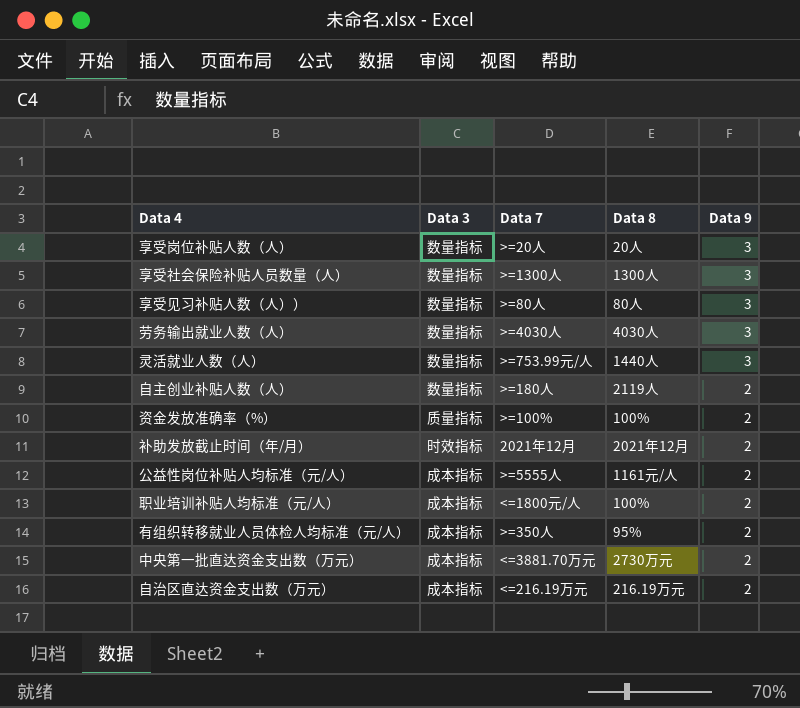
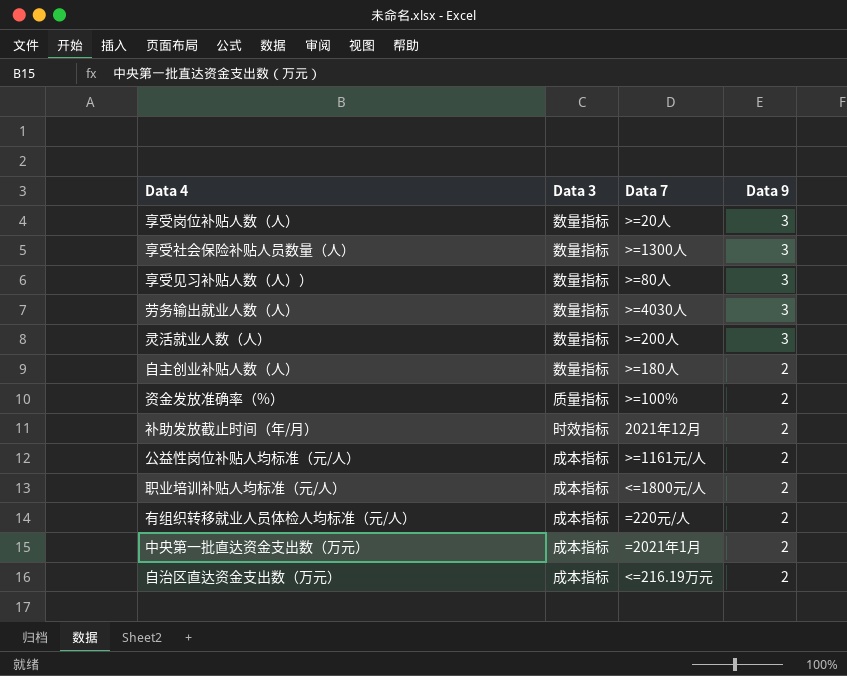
column Data 8 | position: 4 -> none
灵活就业人数（人） | Data 7: >=753.99元/人 -> >=200人
公益性岗位补贴人均标准（元/人） | Data 7: >=5555人 -> >=1161元/人
有组织转移就业人员体检人均标准（元/人） | Data 7: >=350人 -> =220元/人
中央第一批直达资金支出数（万元） | Data 7: <=3881.70万元 -> =2021年1月

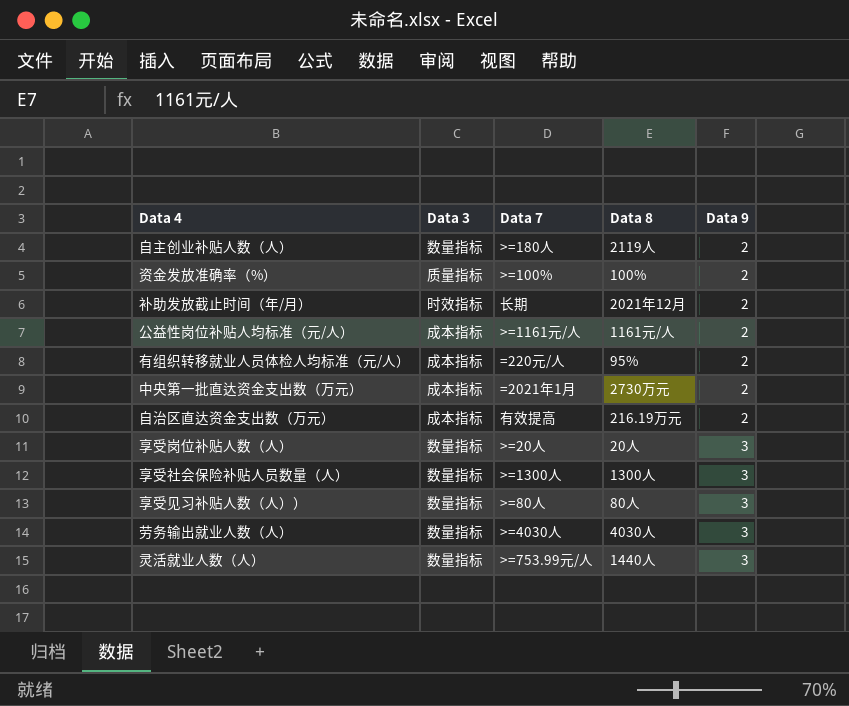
row order: Data 9 descending -> Data 9 ascending
column Data 8 | position: none -> 4
row 职业培训补贴人均标准（元/人）: 成本指标 | <=1800元/人 | 2 -> none
补助发放截止时间（年/月） | Data 7: 2021年12月 -> 长期
自治区直达资金支出数（万元） | Data 7: <=216.19万元 -> 有效提高
灵活就业人数（人） | Data 7: >=200人 -> >=753.99元/人

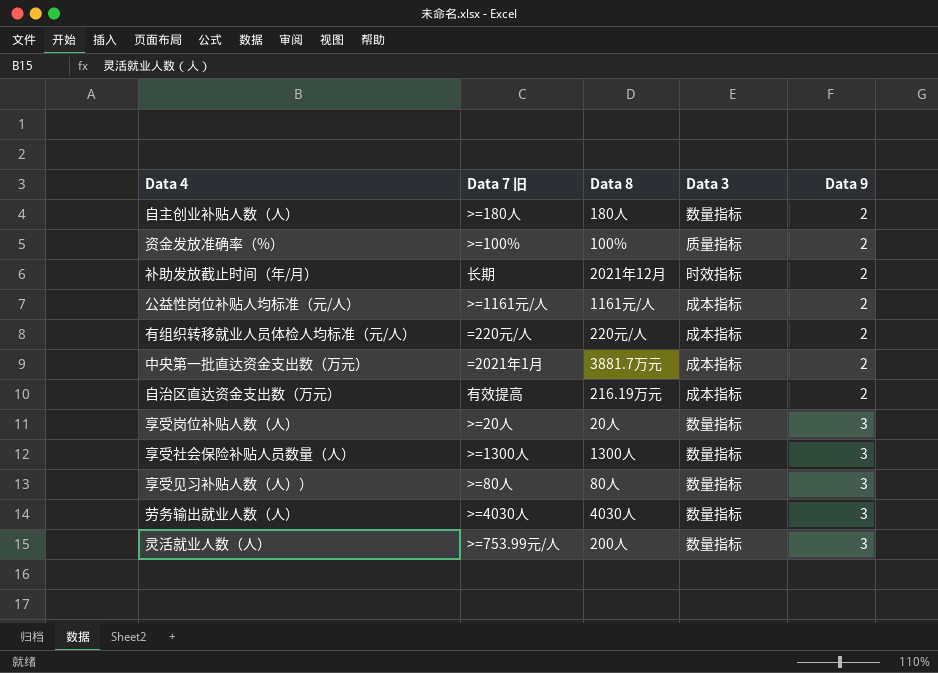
column name: Data 7 -> Data 7 旧
column Data 3 | position: 2 -> 4
自主创业补贴人数（人） | Data 8: 2119人 -> 180人
有组织转移就业人员体检人均标准（元/人） | Data 8: 95% -> 220元/人
中央第一批直达资金支出数（万元） | Data 8: 2730万元 -> 3881.7万元
灵活就业人数（人） | Data 8: 1440人 -> 200人

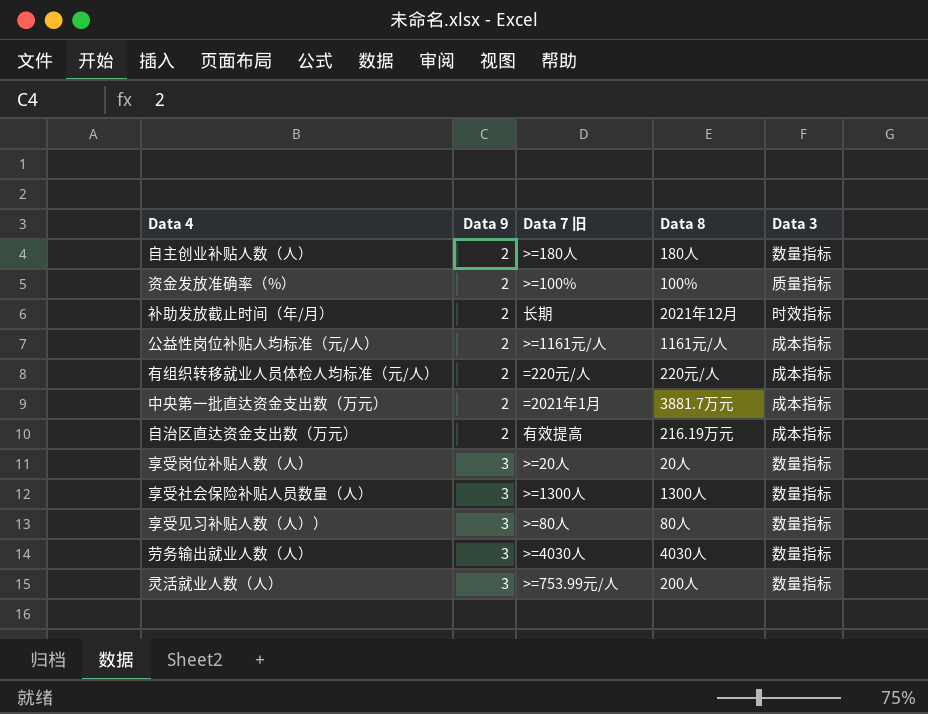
column Data 9 | position: 5 -> 2

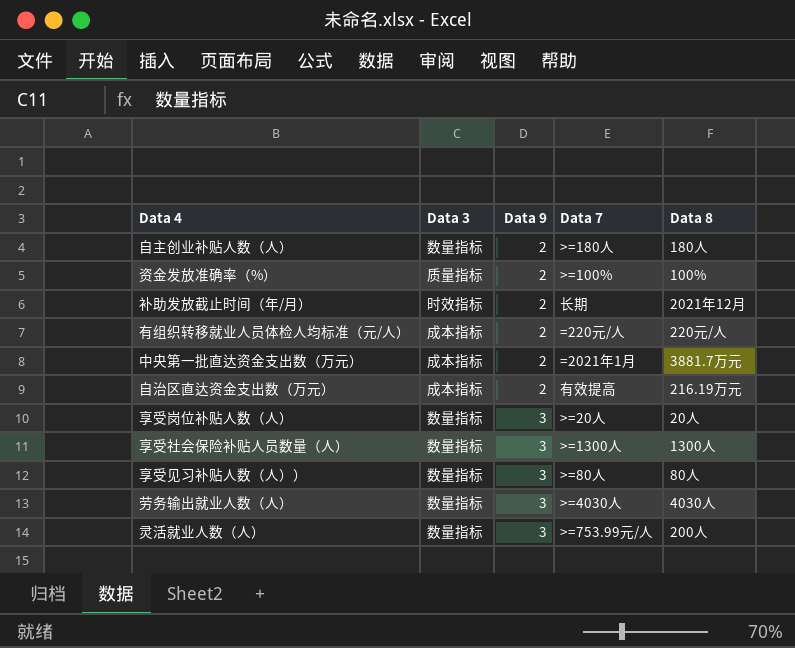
column Data 3 | position: 5 -> 2
column name: Data 7 旧 -> Data 7
row 公益性岗位补贴人均标准（元/人）: 2 | >=1161元/人 | 1161元/人 | 成本指标 -> none

